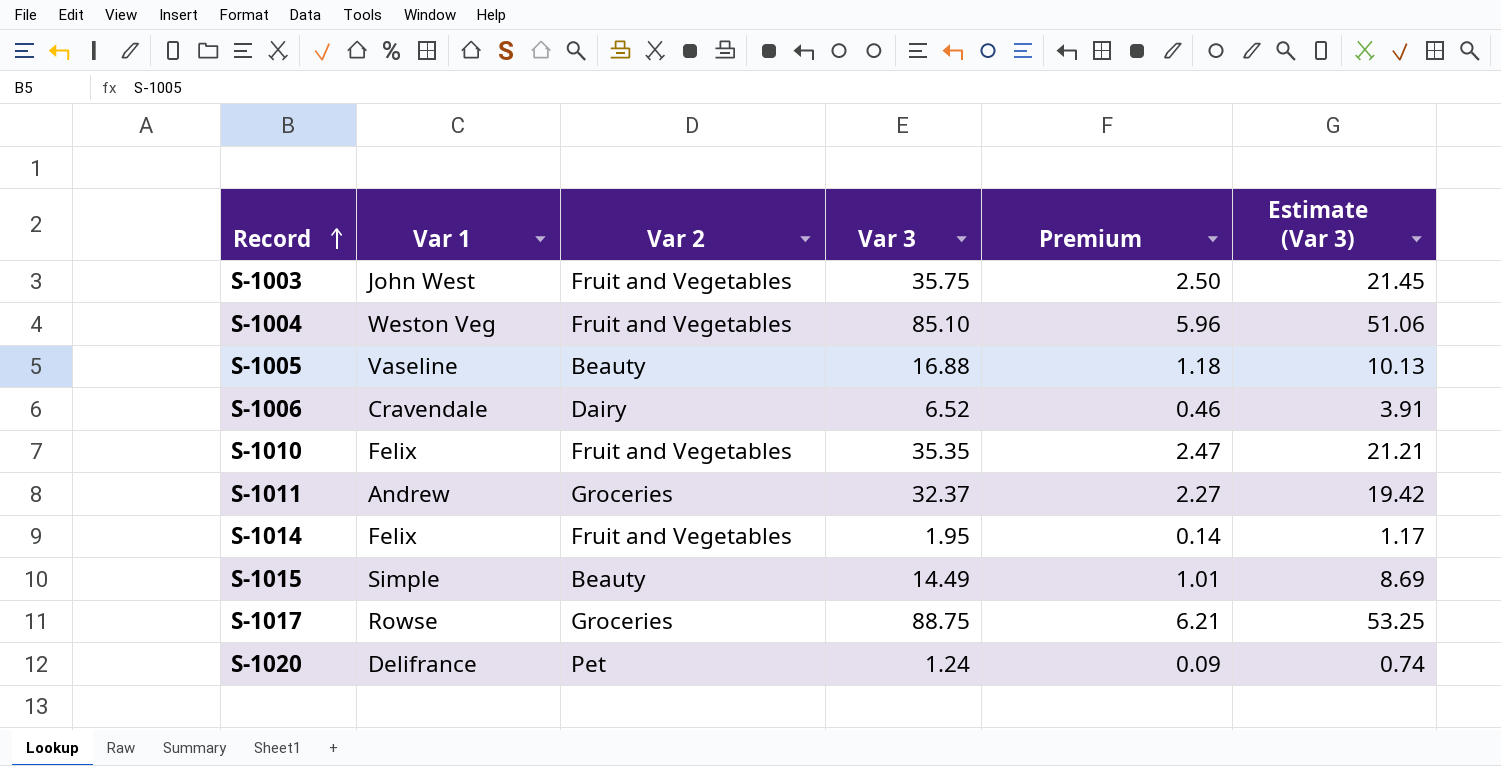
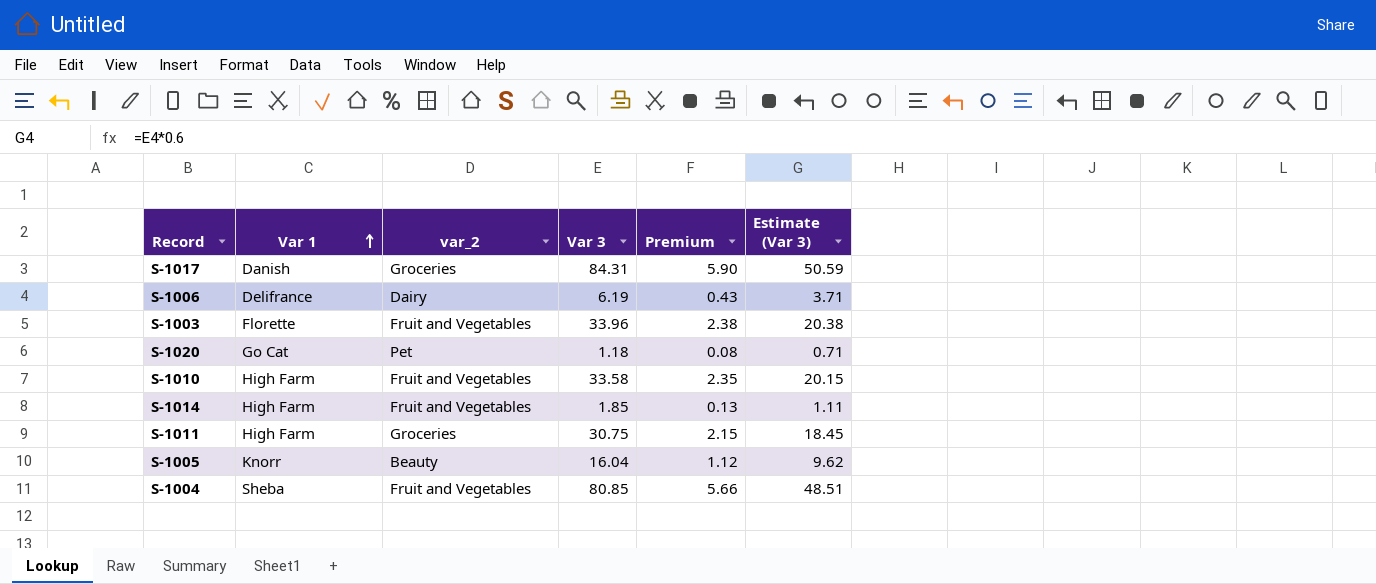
row order: Record ascending -> Var 1 ascending
column name: Var 2 -> var_2
row S-1015: Simple | Beauty | 14.49 | 1.01 | 8.69 -> none
S-1017 | Var 1: Rowse -> Danish
S-1017 | Var 3: 88.75 -> 84.31
S-1017 | Premium: 6.21 -> 5.90
S-1017 | Estimate (Var 3): 53.25 -> 50.59
S-1006 | Var 1: Cravendale -> Delifrance
S-1006 | Var 3: 6.52 -> 6.19
S-1006 | Premium: 0.46 -> 0.43
S-1006 | Estimate (Var 3): 3.91 -> 3.71
S-1003 | Var 1: John West -> Florette
S-1003 | Var 3: 35.75 -> 33.96
S-1003 | Premium: 2.50 -> 2.38
S-1003 | Estimate (Var 3): 21.45 -> 20.38
S-1020 | Var 1: Delifrance -> Go Cat
S-1020 | Var 3: 1.24 -> 1.18
S-1020 | Premium: 0.09 -> 0.08
S-1020 | Estimate (Var 3): 0.74 -> 0.71
S-1010 | Var 1: Felix -> High Farm
S-1010 | Var 3: 35.35 -> 33.58
S-1010 | Premium: 2.47 -> 2.35
S-1010 | Estimate (Var 3): 21.21 -> 20.15
S-1014 | Var 1: Felix -> High Farm
S-1014 | Var 3: 1.95 -> 1.85
S-1014 | Premium: 0.14 -> 0.13
S-1014 | Estimate (Var 3): 1.17 -> 1.11
S-1011 | Var 1: Andrew -> High Farm
S-1011 | Var 3: 32.37 -> 30.75
S-1011 | Premium: 2.27 -> 2.15
S-1011 | Estimate (Var 3): 19.42 -> 18.45
S-1005 | Var 1: Vaseline -> Knorr
S-1005 | Var 3: 16.88 -> 16.04
S-1005 | Premium: 1.18 -> 1.12
S-1005 | Estimate (Var 3): 10.13 -> 9.62
S-1004 | Var 1: Weston Veg -> Sheba
S-1004 | Var 3: 85.10 -> 80.85
S-1004 | Premium: 5.96 -> 5.66
S-1004 | Estimate (Var 3): 51.06 -> 48.51

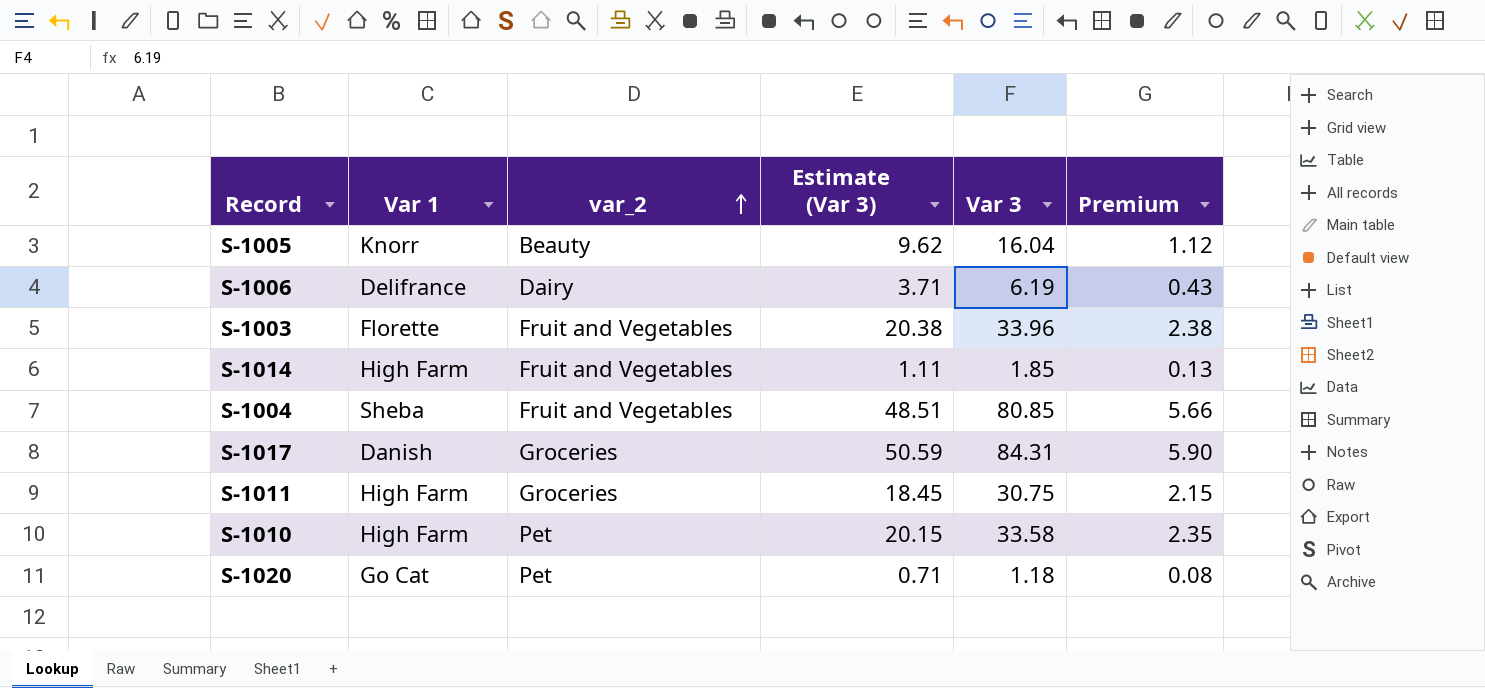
row order: Var 1 ascending -> var_2 ascending
column Estimate (Var 3) | position: 6 -> 4
S-1010 | var_2: Fruit and Vegetables -> Pet

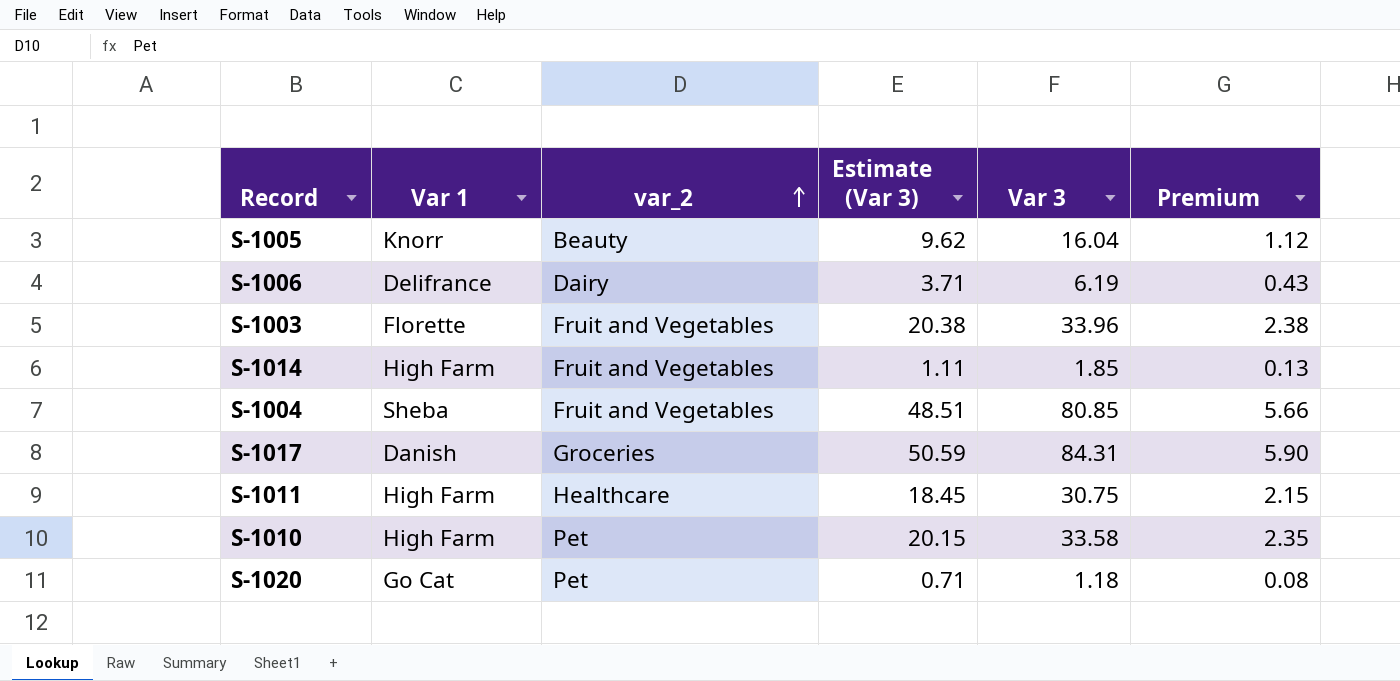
S-1011 | var_2: Groceries -> Healthcare

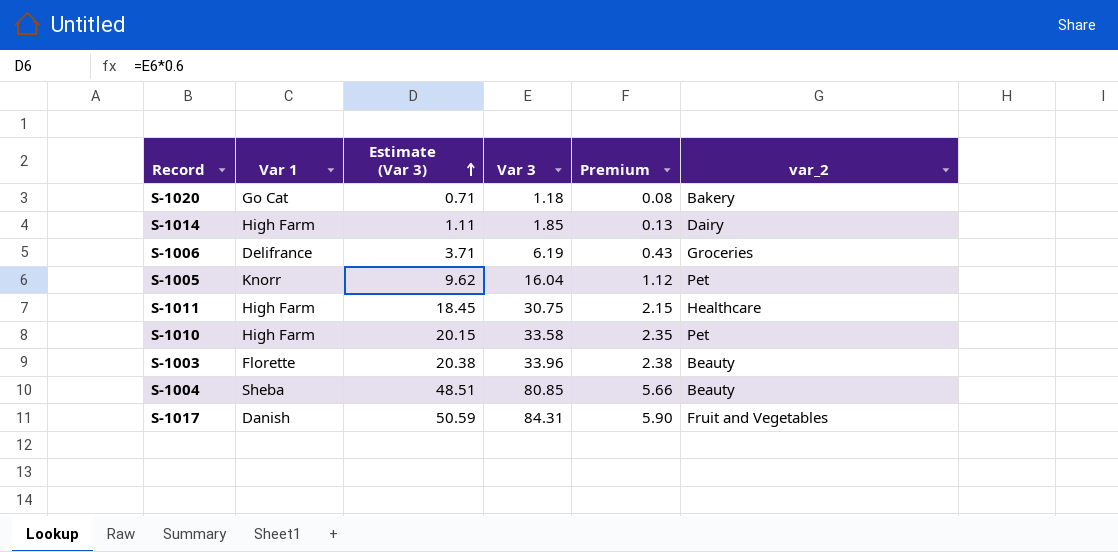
row order: var_2 ascending -> Estimate (Var 3) ascending
column var_2 | position: 3 -> 6
S-1020 | var_2: Pet -> Bakery
S-1014 | var_2: Fruit and Vegetables -> Dairy
S-1006 | var_2: Dairy -> Groceries
S-1005 | var_2: Beauty -> Pet
S-1003 | var_2: Fruit and Vegetables -> Beauty
S-1004 | var_2: Fruit and Vegetables -> Beauty
S-1017 | var_2: Groceries -> Fruit and Vegetables

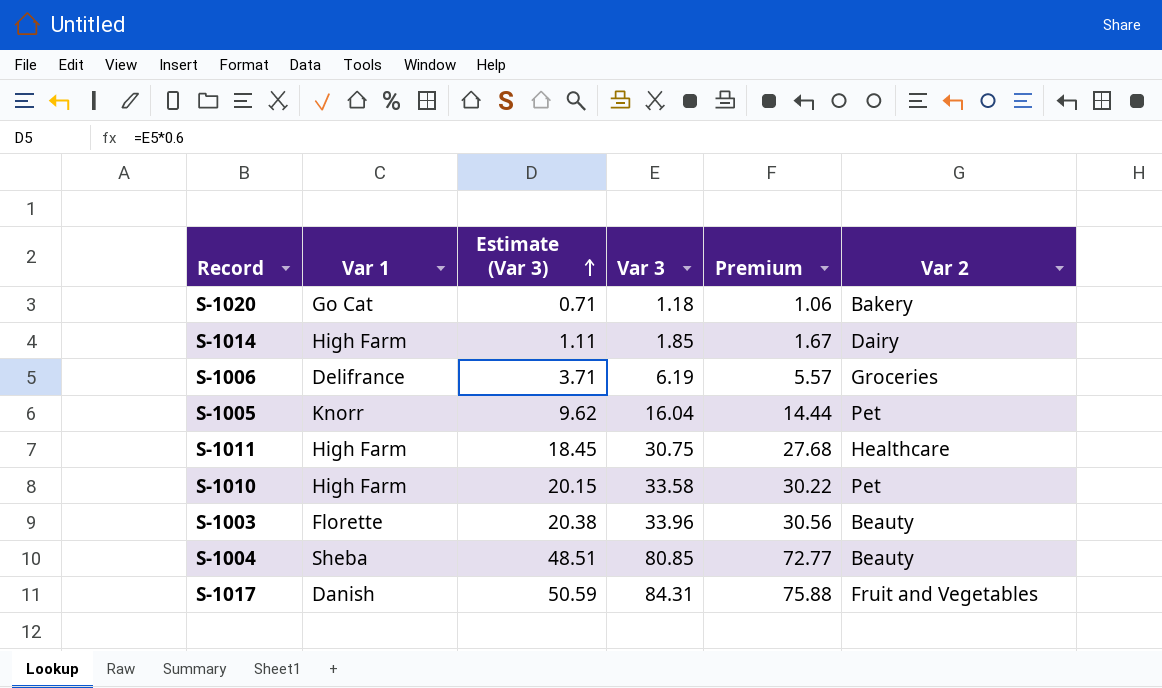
column Premium | formula: [Var 3] * 0.07 -> [Var 3] * 0.9
column name: var_2 -> Var 2

